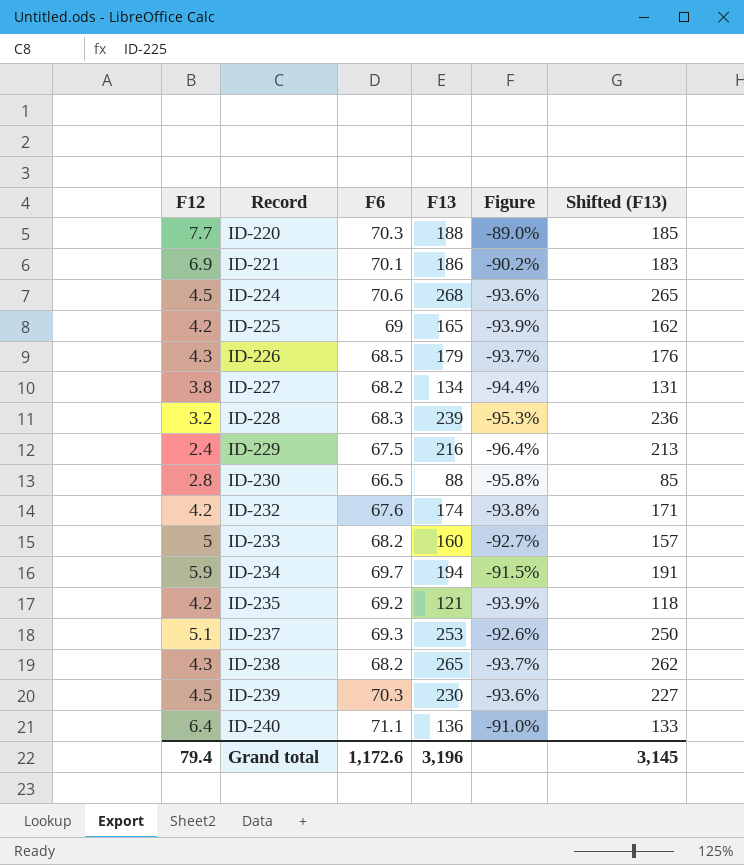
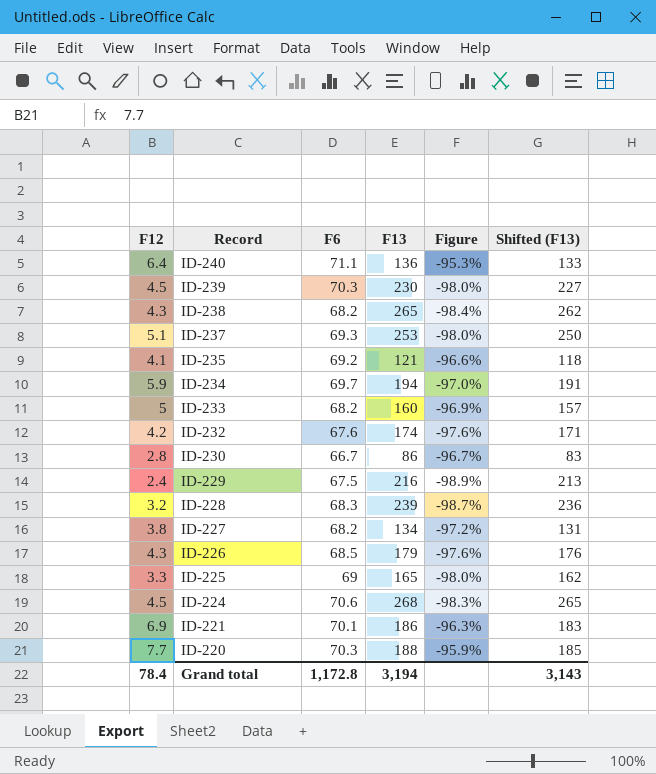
row order: Record ascending -> Record descending
column Figure | formula: ([F12] - [F6]) / [F6] -> ([F12] - [F13]) / [F13]
ID-235 | F12: 4.2 -> 4.1
ID-230 | F6: 66.5 -> 66.7
ID-230 | F13: 88 -> 86
ID-230 | Shifted (F13): 85 -> 83
ID-225 | F12: 4.2 -> 3.3
Grand total | F12: 79.4 -> 78.4
Grand total | F6: 1,172.6 -> 1,172.8
Grand total | F13: 3,196 -> 3,194
Grand total | Shifted (F13): 3,145 -> 3,143

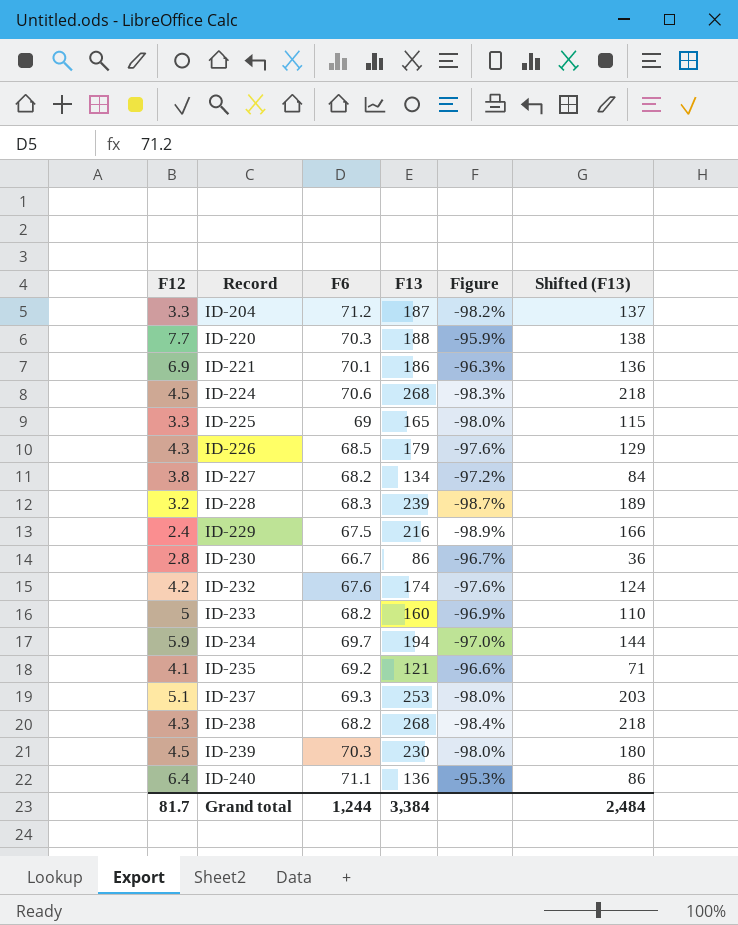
row order: Record descending -> Record ascending
column Shifted (F13) | formula: [F13] - 3 -> [F13] - 50
row ID-204: none -> 3.3 | 71.2 | 187 | -98.2% | 137
ID-238 | F13: 265 -> 268
Grand total | F12: 78.4 -> 81.7
Grand total | F6: 1,172.8 -> 1,244
Grand total | F13: 3,194 -> 3,384
Grand total | Shifted (F13): 3,143 -> 2,484

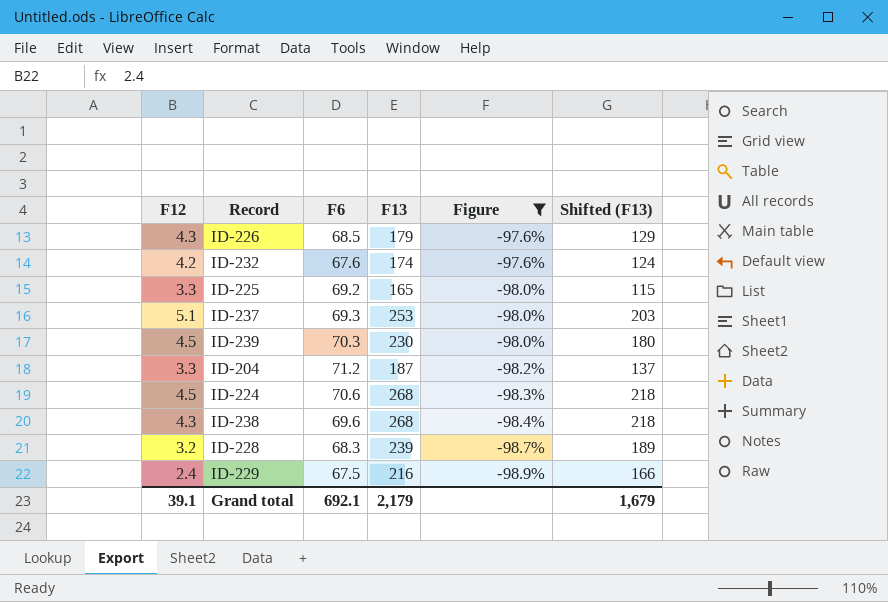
filter: none -> Figure <= -97.6%
row order: Record ascending -> Figure descending
ID-225 | F6: 69 -> 69.2
ID-238 | F6: 68.2 -> 69.6
Grand total | F12: 81.7 -> 39.1
Grand total | F6: 1,244 -> 692.1
Grand total | F13: 3,384 -> 2,179
Grand total | Shifted (F13): 2,484 -> 1,679

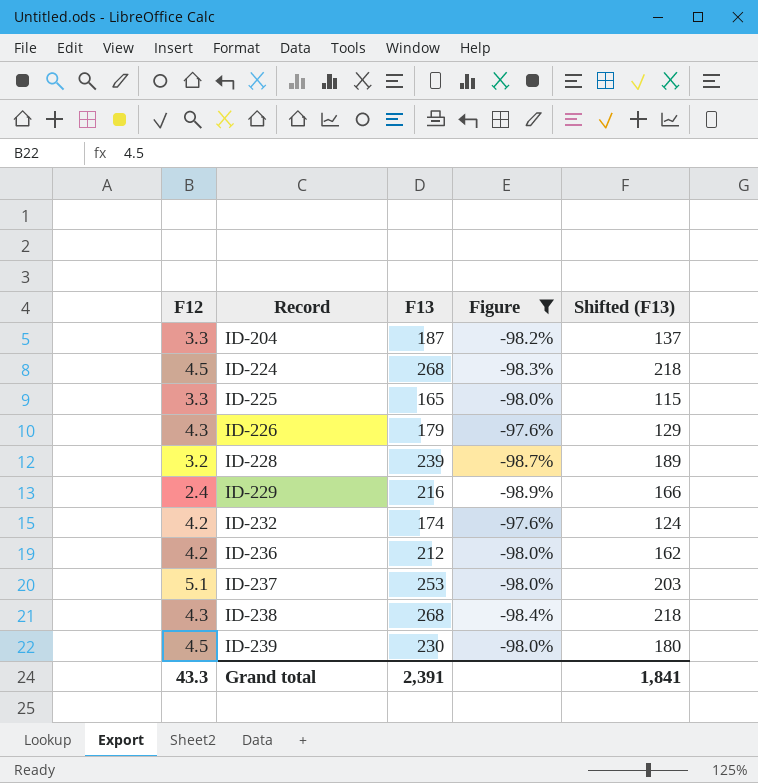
row order: Figure descending -> Record ascending
column F6 | position: 3 -> none
row ID-236: none -> 4.2 | 212 | -98.0% | 162
Grand total | F12: 39.1 -> 43.3
Grand total | F13: 2,179 -> 2,391
Grand total | Shifted (F13): 1,679 -> 1,841

